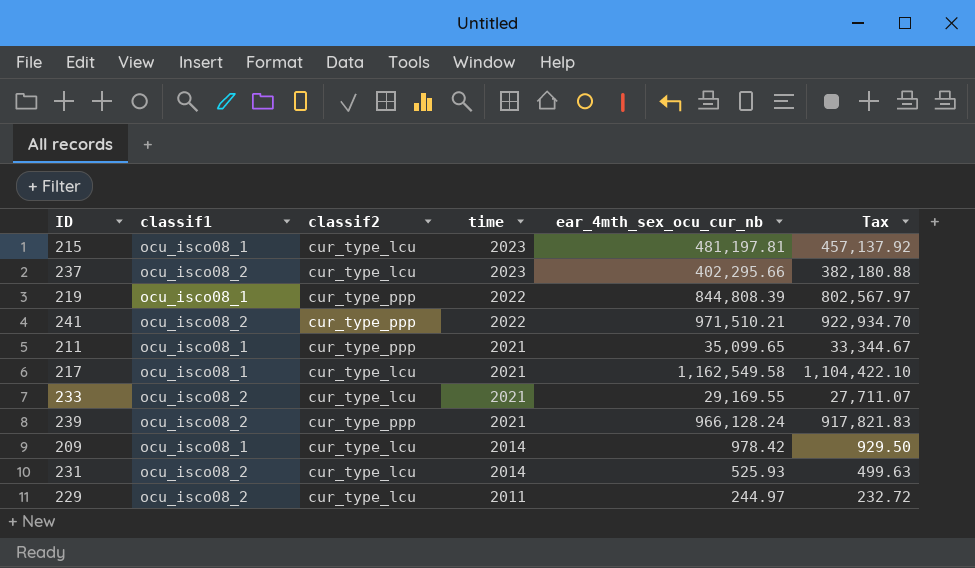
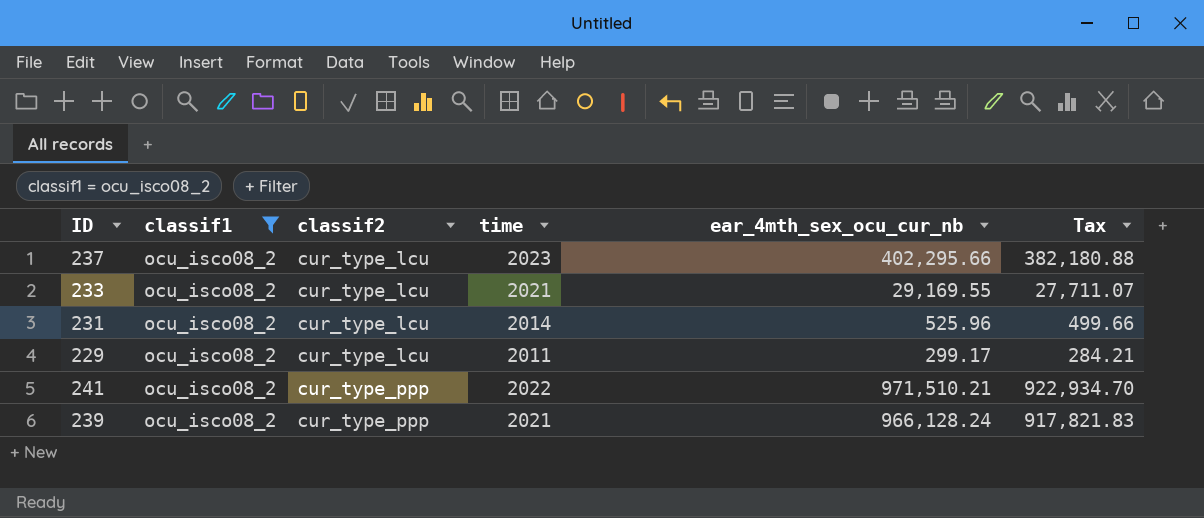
filter: none -> classif1 = ocu_isco08_2
row order: time descending -> classif2 ascending
231 | ear_4mth_sex_ocu_cur_nb: 525.93 -> 525.96
231 | Tax: 499.63 -> 499.66
229 | ear_4mth_sex_ocu_cur_nb: 244.97 -> 299.17
229 | Tax: 232.72 -> 284.21

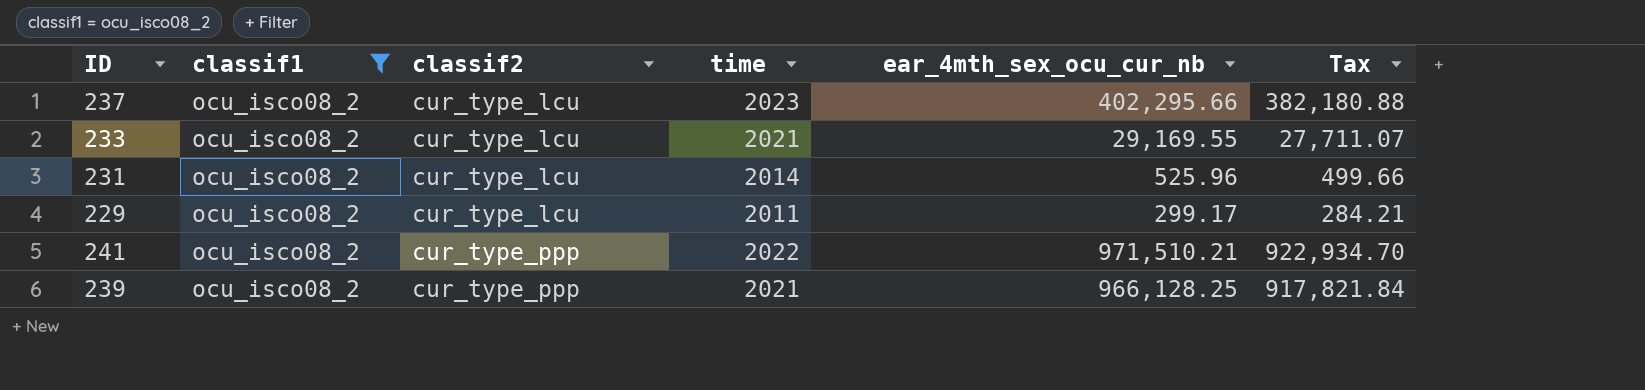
239 | ear_4mth_sex_ocu_cur_nb: 966,128.24 -> 966,128.25
239 | Tax: 917,821.83 -> 917,821.84

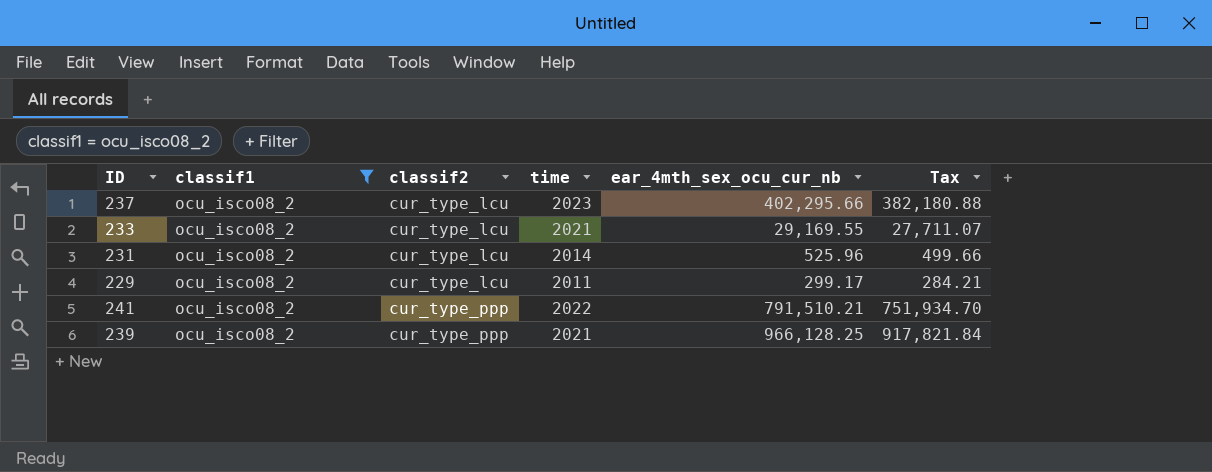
241 | ear_4mth_sex_ocu_cur_nb: 971,510.21 -> 791,510.21
241 | Tax: 922,934.70 -> 751,934.70

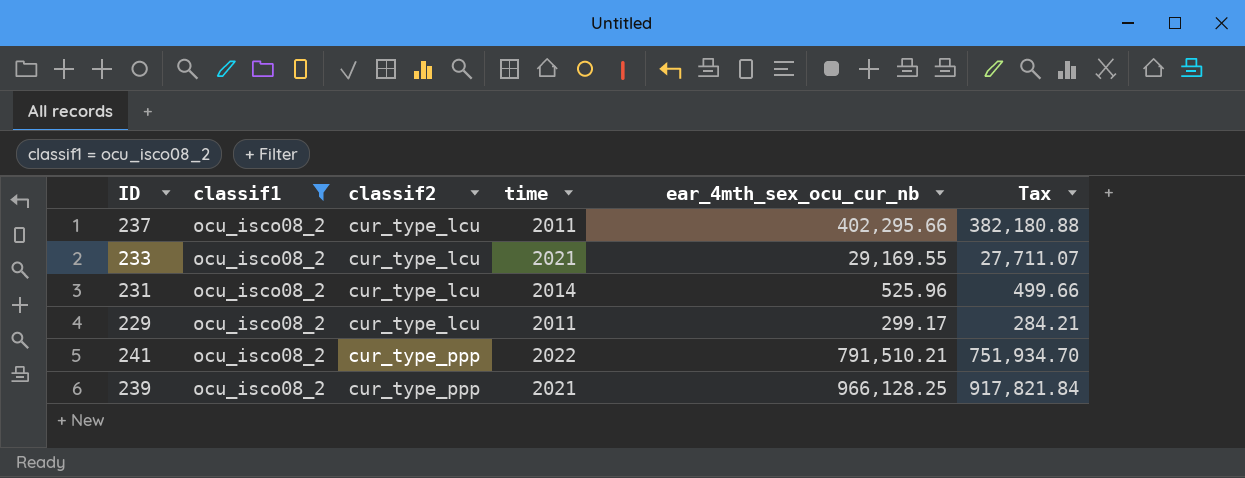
237 | time: 2023 -> 2011

